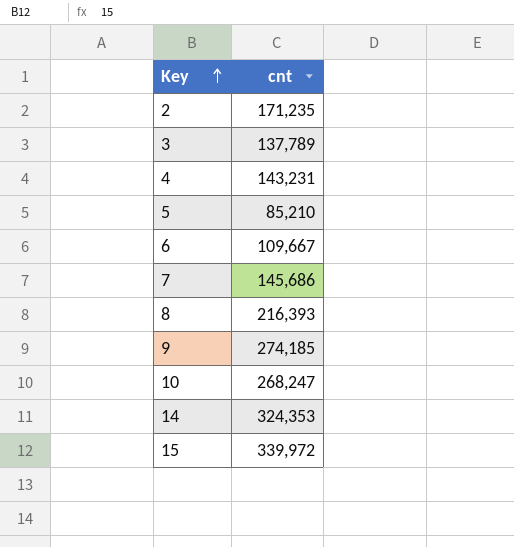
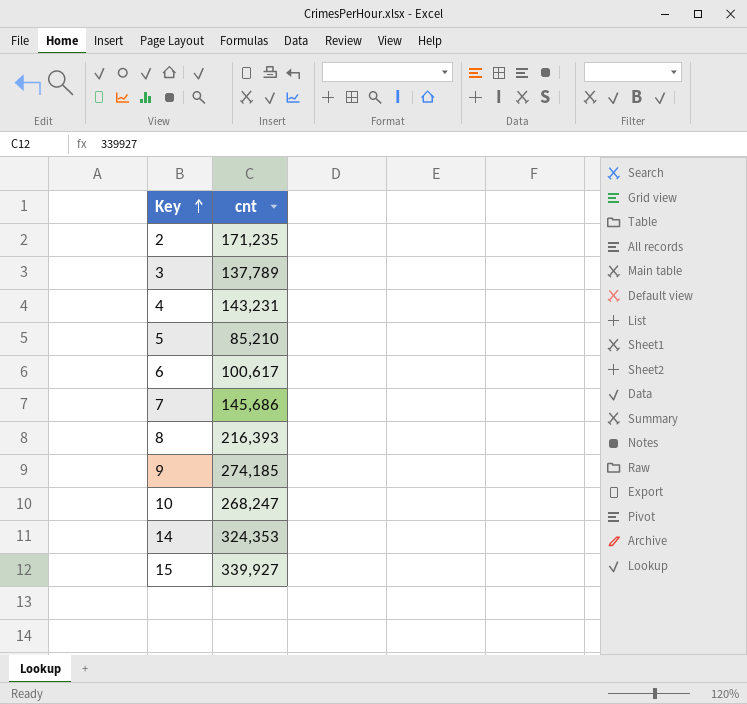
6 | cnt: 109,667 -> 100,617
15 | cnt: 339,972 -> 339,927

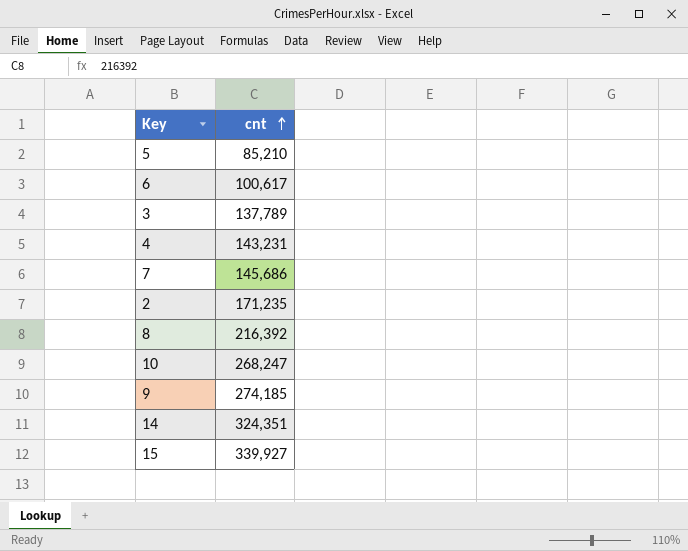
row order: Key ascending -> cnt ascending
8 | cnt: 216,393 -> 216,392
14 | cnt: 324,353 -> 324,351

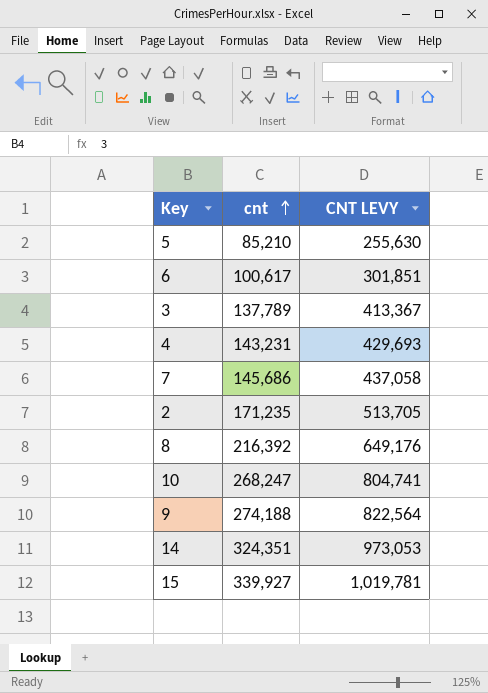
column CNT LEVY | formula: none -> [cnt] * 3
9 | cnt: 274,185 -> 274,188

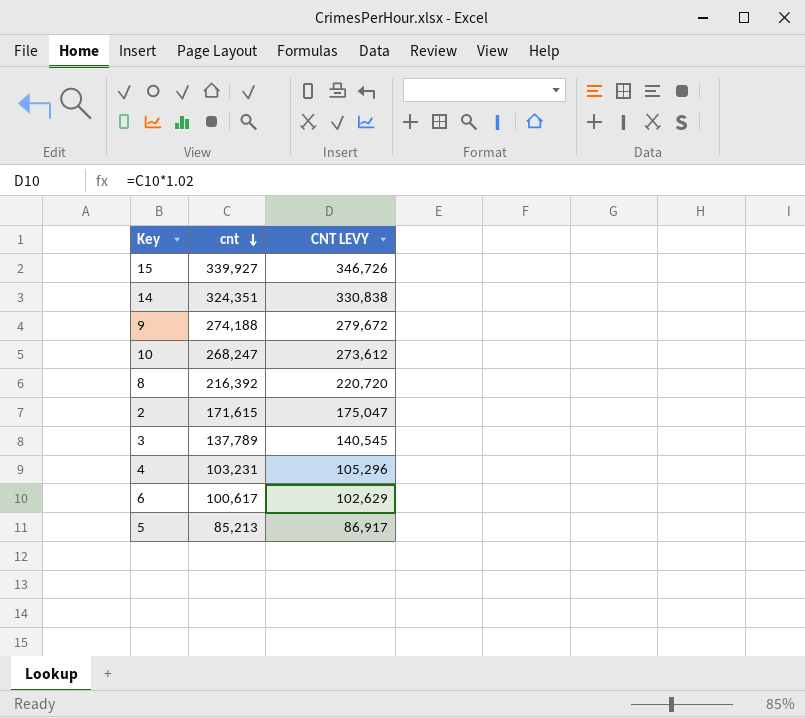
row order: cnt ascending -> cnt descending
column CNT LEVY | formula: [cnt] * 3 -> [cnt] * 1.02
row 7: 145,686 | 437,058 -> none
2 | cnt: 171,235 -> 171,615
4 | cnt: 143,231 -> 103,231
5 | cnt: 85,210 -> 85,213

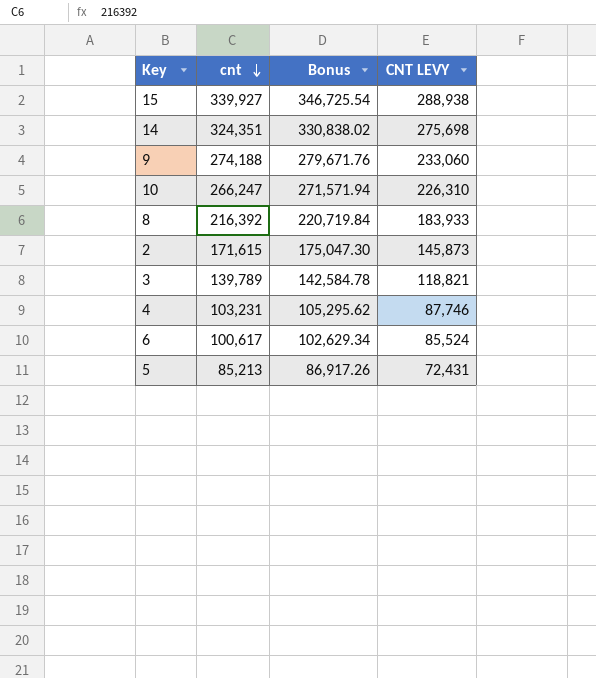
column Bonus | formula: none -> [cnt] * 1.02
column CNT LEVY | formula: [cnt] * 1.02 -> [cnt] * 0.85
10 | cnt: 268,247 -> 266,247
3 | cnt: 137,789 -> 139,789

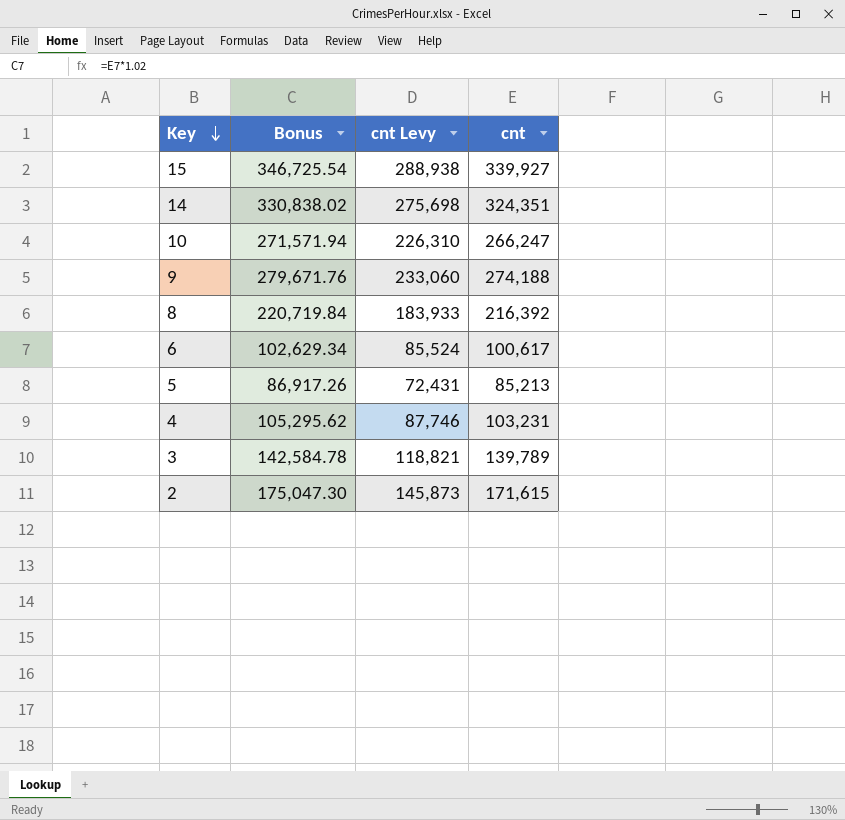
row order: cnt descending -> Key descending
column name: CNT LEVY -> cnt Levy
column cnt | position: 2 -> 4

